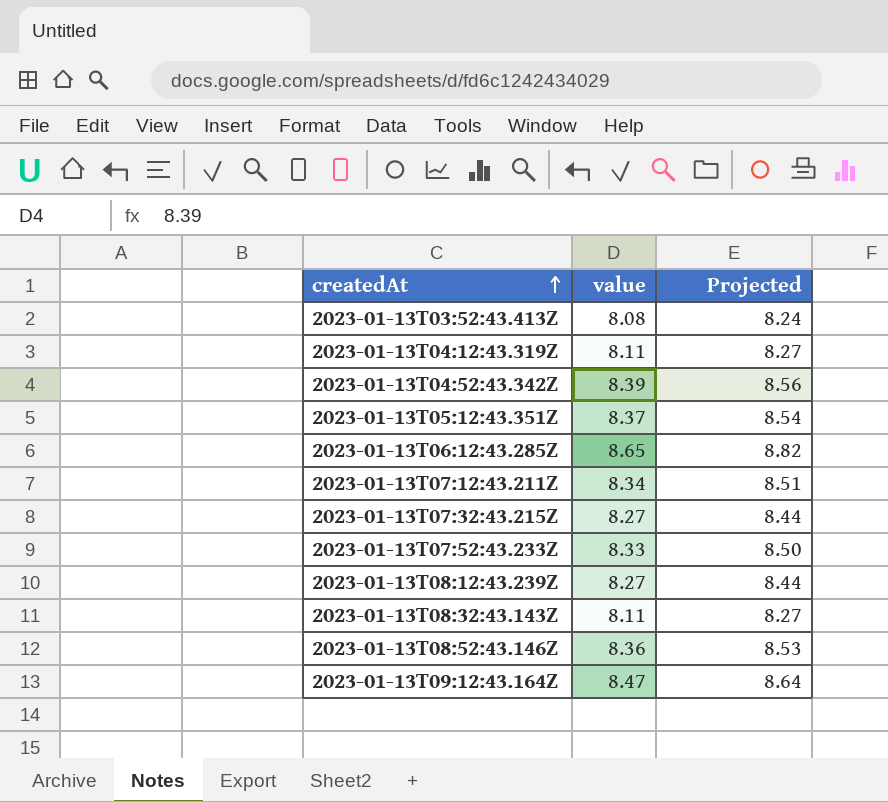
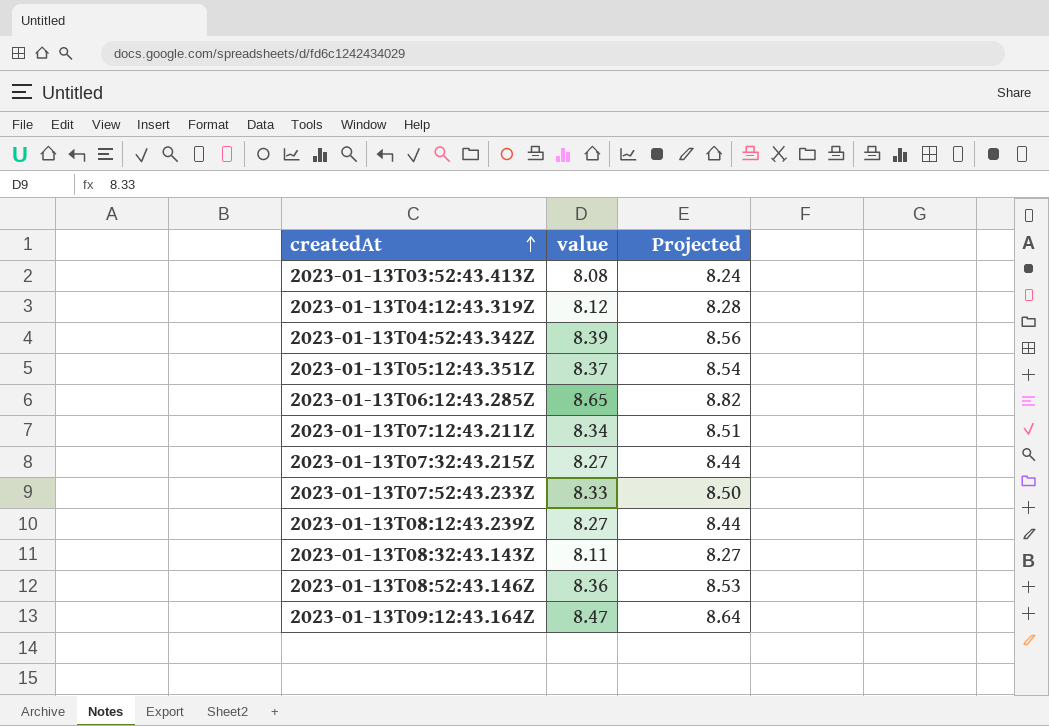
2023-01-13T04:12:43.319Z | value: 8.11 -> 8.12
2023-01-13T04:12:43.319Z | Projected: 8.27 -> 8.28

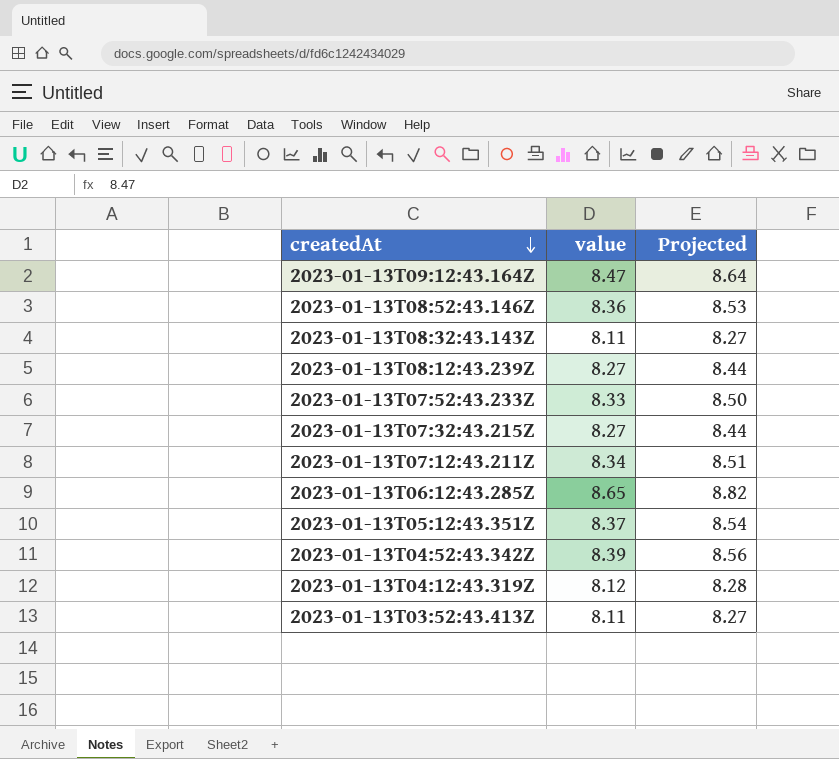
row order: createdAt ascending -> createdAt descending
2023-01-13T03:52:43.413Z | value: 8.08 -> 8.11
2023-01-13T03:52:43.413Z | Projected: 8.24 -> 8.27

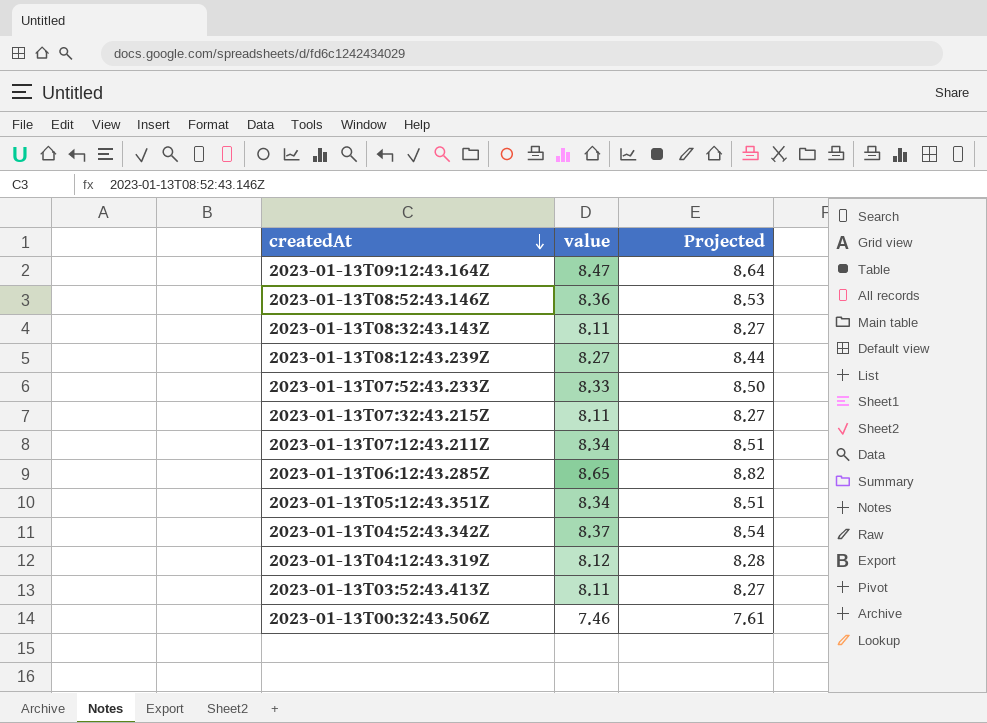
2023-01-13T07:32:43.215Z | value: 8.27 -> 8.11
2023-01-13T07:32:43.215Z | Projected: 8.44 -> 8.27
2023-01-13T05:12:43.351Z | value: 8.37 -> 8.34
2023-01-13T05:12:43.351Z | Projected: 8.54 -> 8.51
2023-01-13T04:52:43.342Z | value: 8.39 -> 8.37
2023-01-13T04:52:43.342Z | Projected: 8.56 -> 8.54
row 2023-01-13T00:32:43.506Z: none -> 7.46 | 7.61

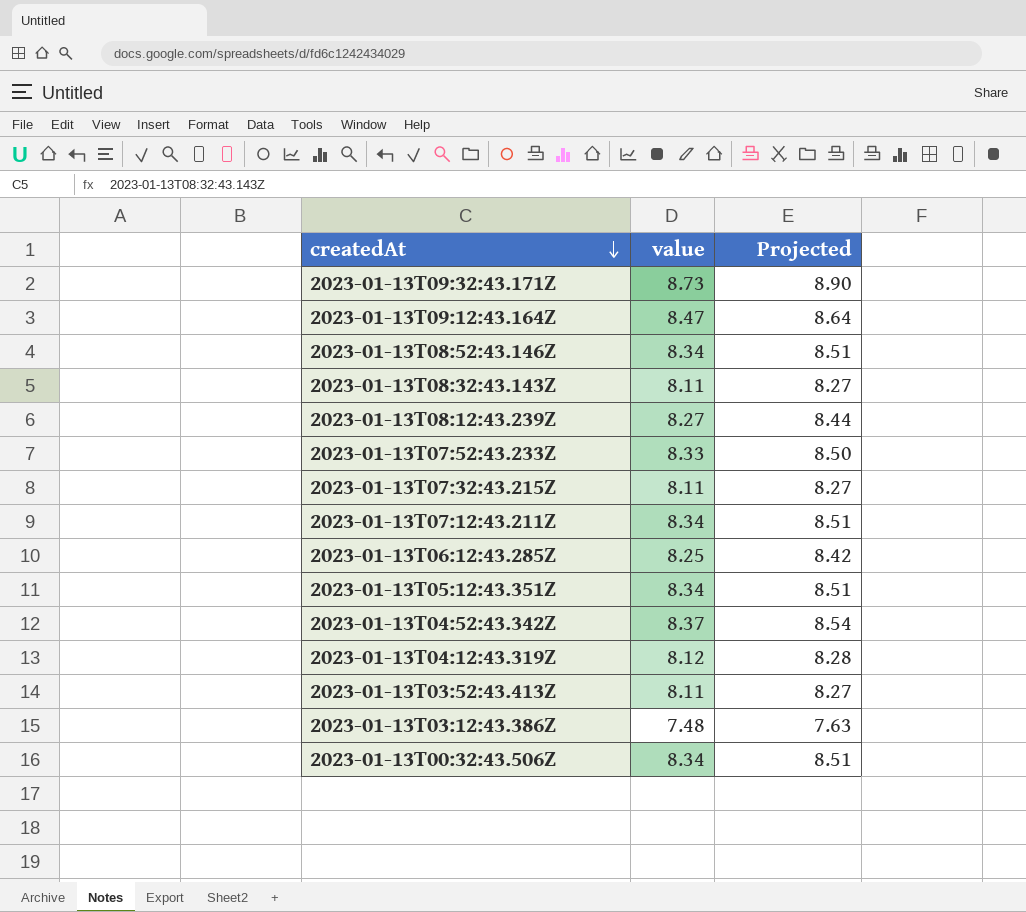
row 2023-01-13T09:32:43.171Z: none -> 8.73 | 8.90
2023-01-13T08:52:43.146Z | value: 8.36 -> 8.34
2023-01-13T08:52:43.146Z | Projected: 8.53 -> 8.51
2023-01-13T06:12:43.285Z | value: 8.65 -> 8.25
2023-01-13T06:12:43.285Z | Projected: 8.82 -> 8.42
row 2023-01-13T03:12:43.386Z: none -> 7.48 | 7.63
2023-01-13T00:32:43.506Z | value: 7.46 -> 8.34
2023-01-13T00:32:43.506Z | Projected: 7.61 -> 8.51

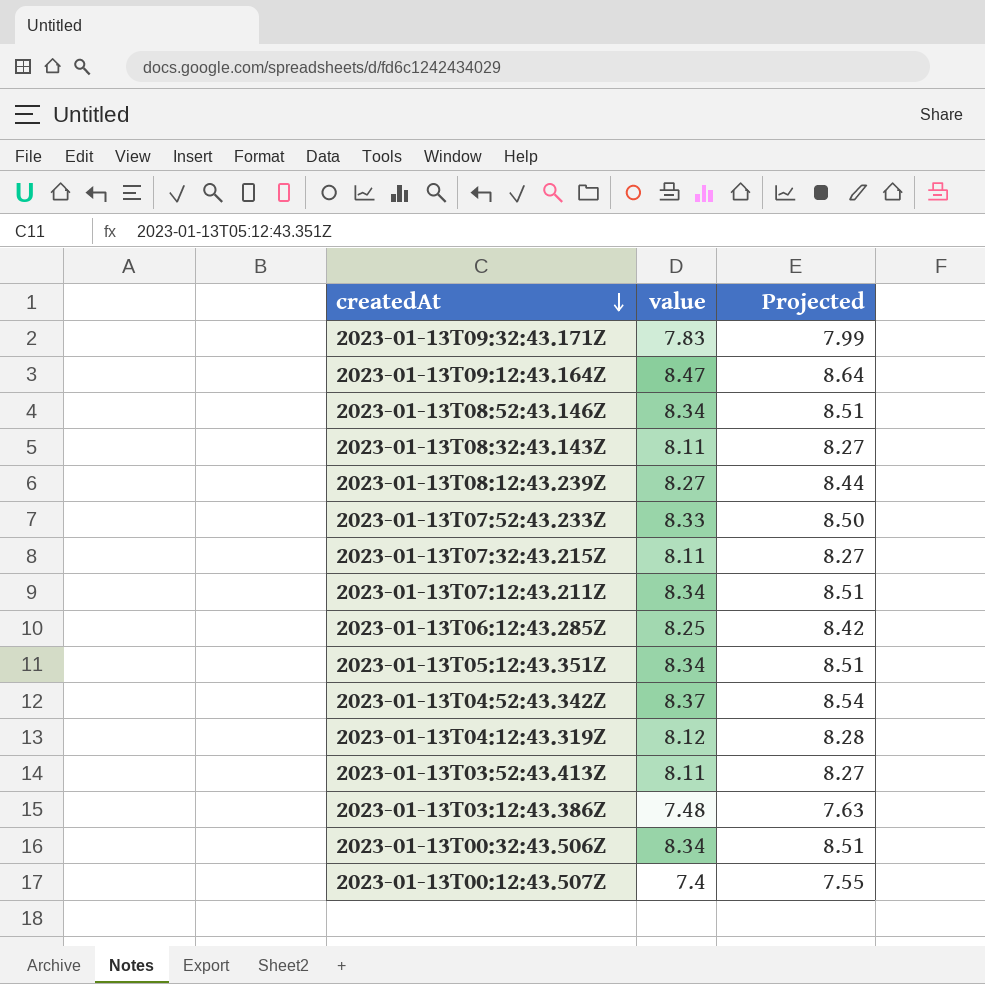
2023-01-13T09:32:43.171Z | value: 8.73 -> 7.83
2023-01-13T09:32:43.171Z | Projected: 8.90 -> 7.99
row 2023-01-13T00:12:43.507Z: none -> 7.4 | 7.55

